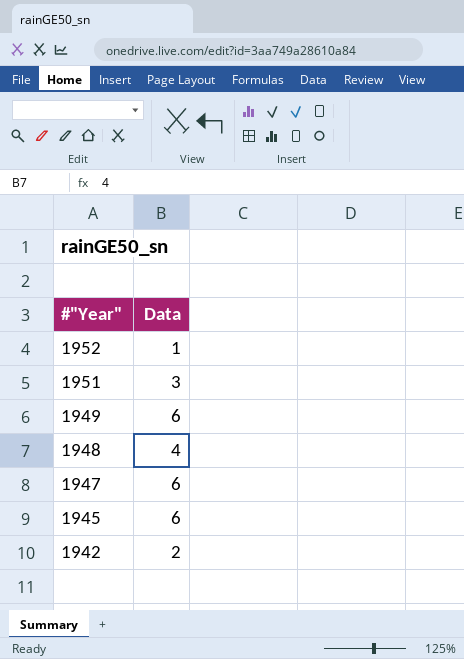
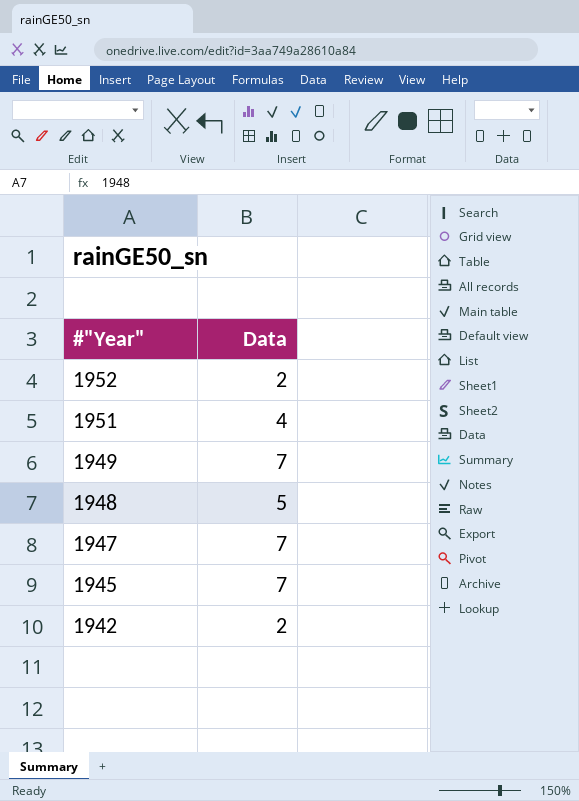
1952 | Data: 1 -> 2
1951 | Data: 3 -> 4
1949 | Data: 6 -> 7
1948 | Data: 4 -> 5
1947 | Data: 6 -> 7
1945 | Data: 6 -> 7

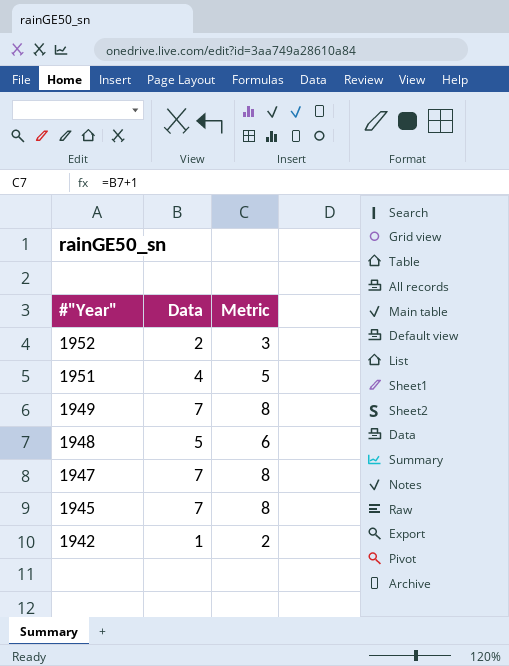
column Metric | formula: none -> [Data] + 1
1942 | Data: 2 -> 1

